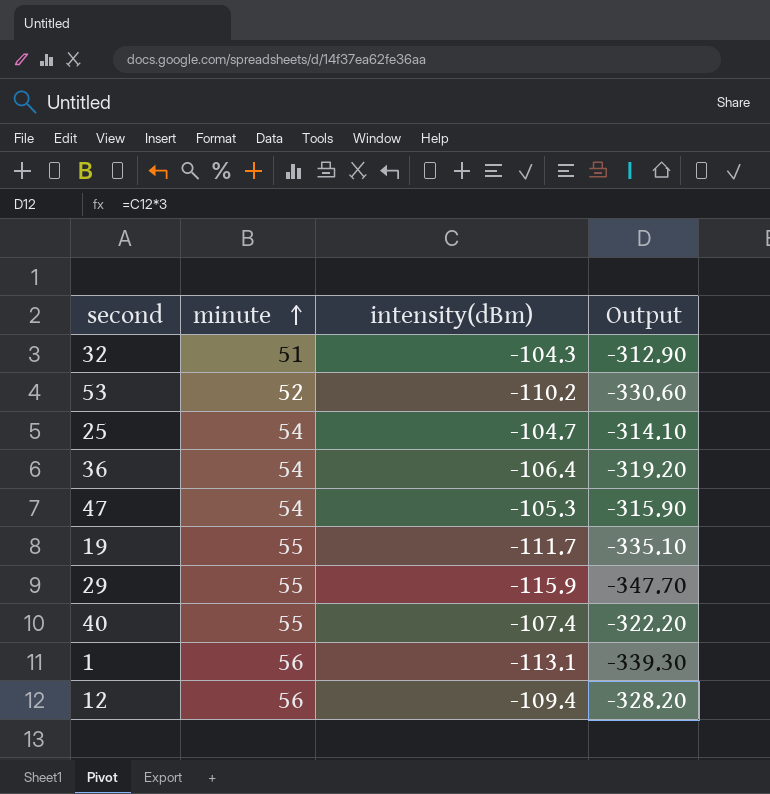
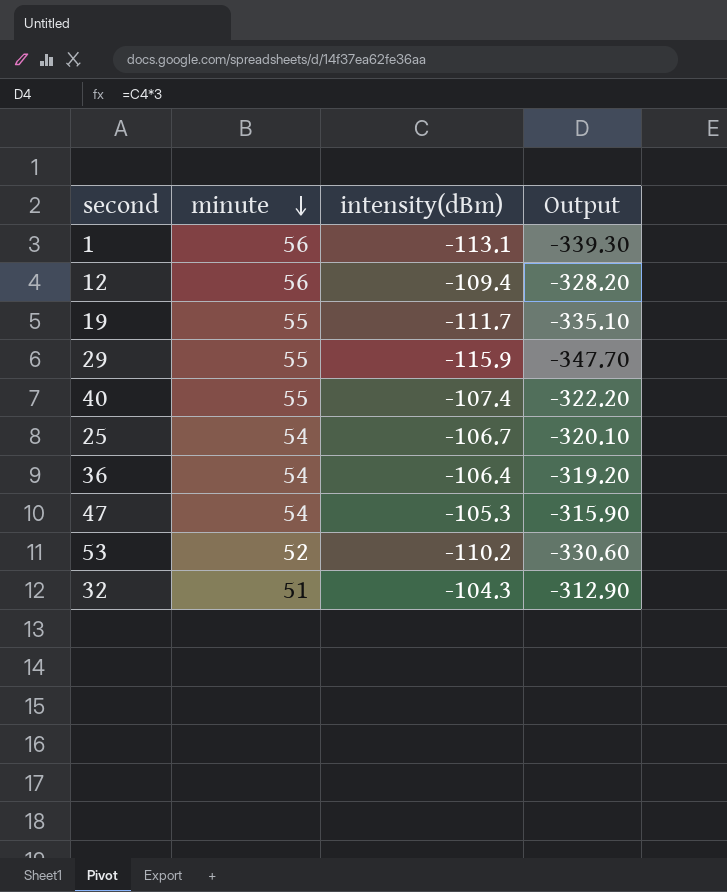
row order: minute ascending -> minute descending
25 | intensity(dBm): -104.7 -> -106.7
25 | Output: -314.10 -> -320.10

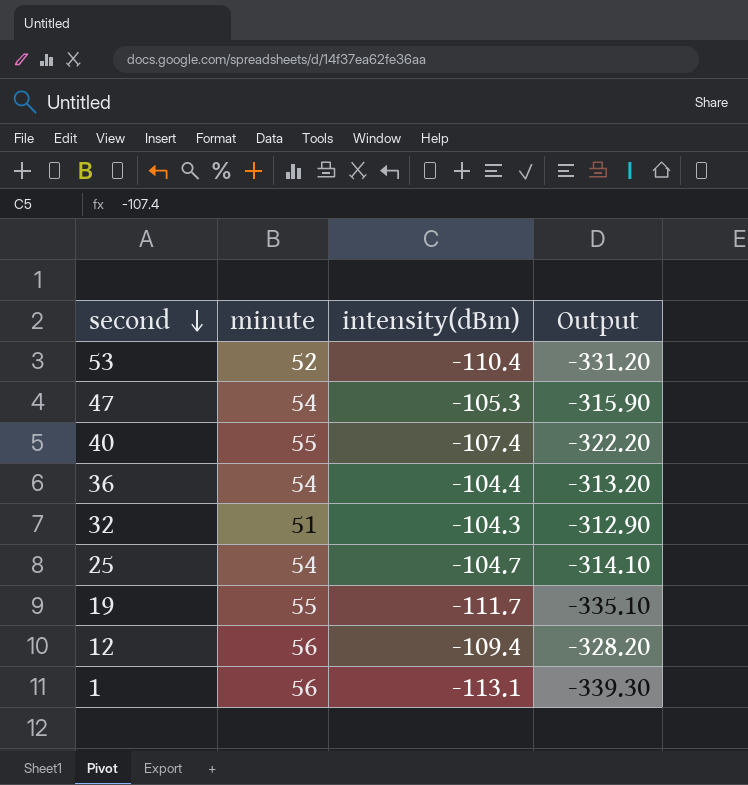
row order: minute descending -> second descending
row 29: 55 | -115.9 | -347.70 -> none
53 | intensity(dBm): -110.2 -> -110.4
53 | Output: -330.60 -> -331.20
36 | intensity(dBm): -106.4 -> -104.4
36 | Output: -319.20 -> -313.20
25 | intensity(dBm): -106.7 -> -104.7
25 | Output: -320.10 -> -314.10

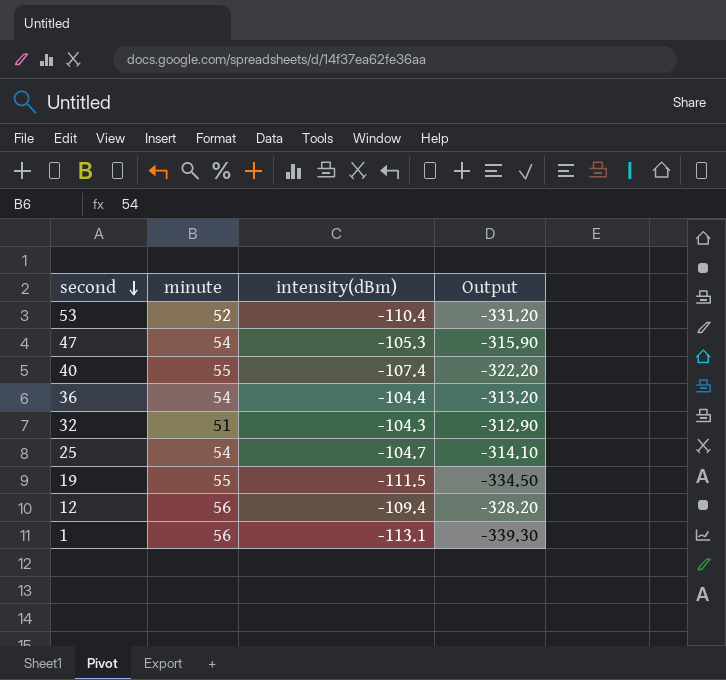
19 | intensity(dBm): -111.7 -> -111.5
19 | Output: -335.10 -> -334.50

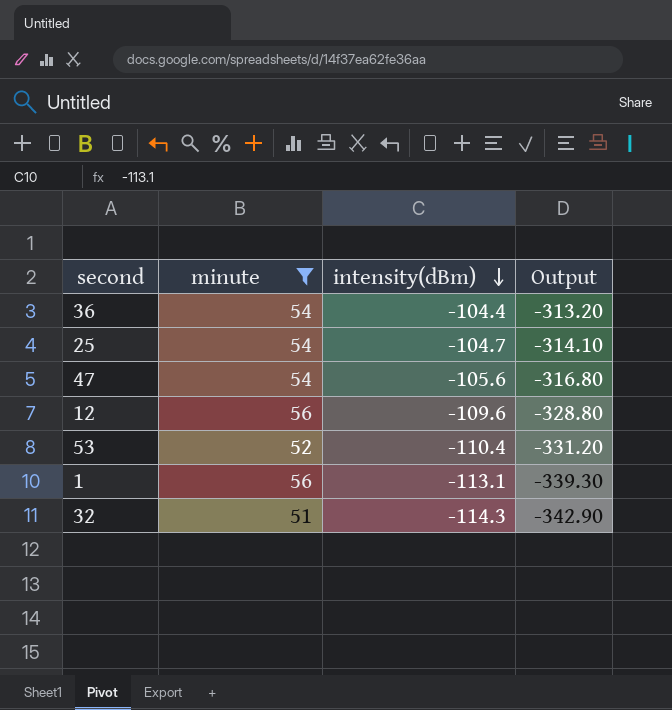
filter: none -> minute != 55
row order: second descending -> intensity(dBm) descending
47 | intensity(dBm): -105.3 -> -105.6
47 | Output: -315.90 -> -316.80
12 | intensity(dBm): -109.4 -> -109.6
12 | Output: -328.20 -> -328.80
32 | intensity(dBm): -104.3 -> -114.3
32 | Output: -312.90 -> -342.90

